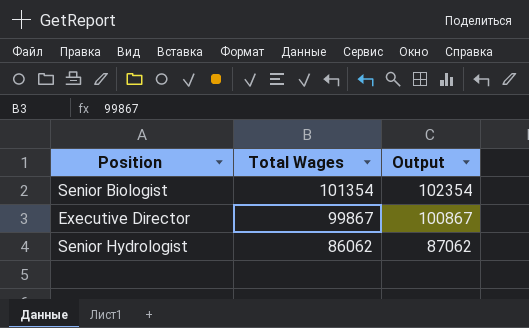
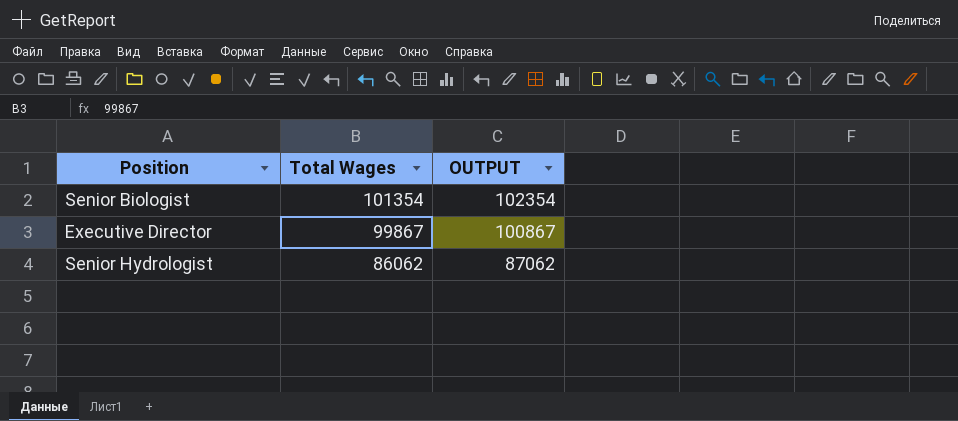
column name: Output -> OUTPUT

